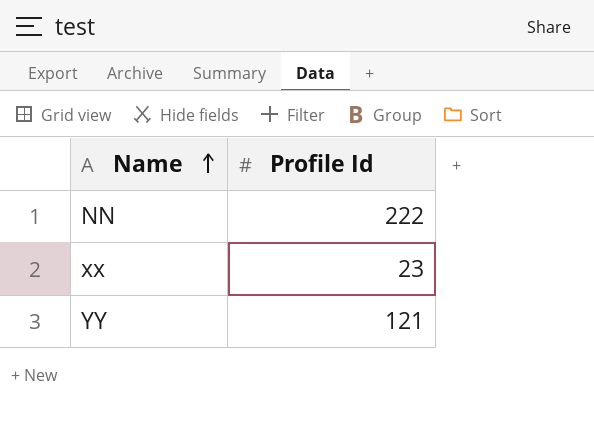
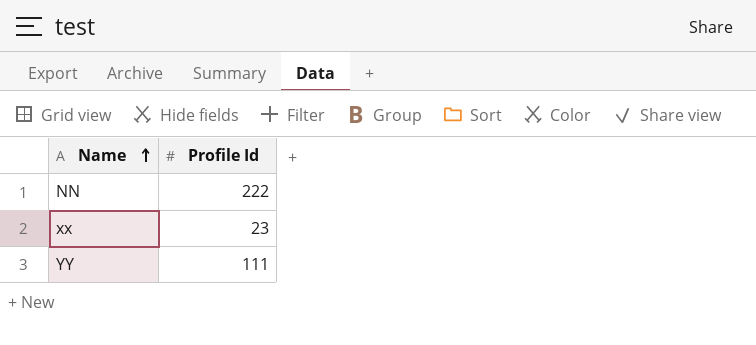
YY | Profile Id: 121 -> 111

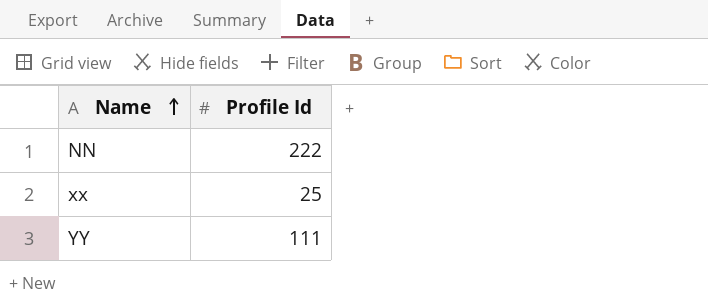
xx | Profile Id: 23 -> 25

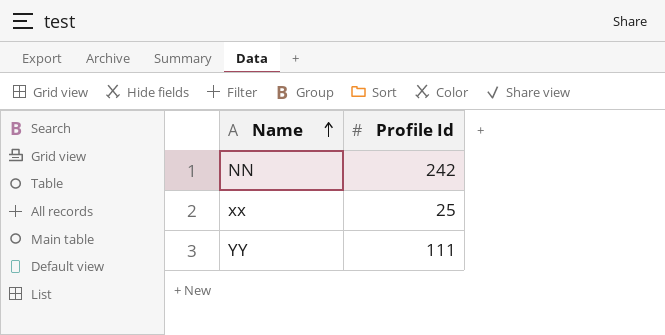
NN | Profile Id: 222 -> 242

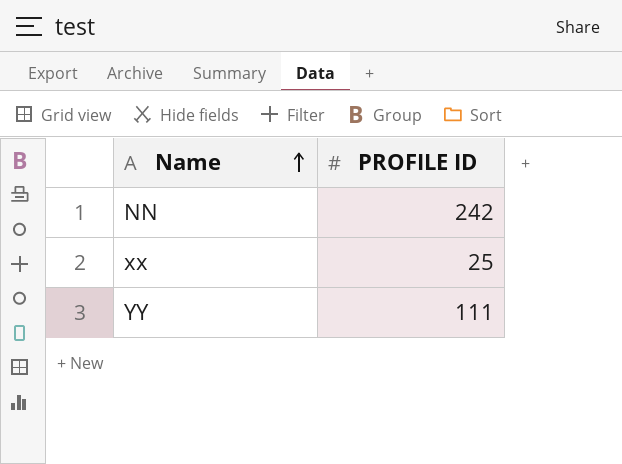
column name: Profile Id -> PROFILE ID

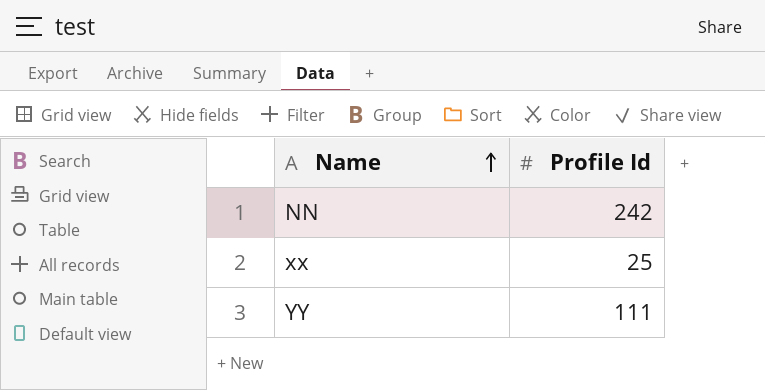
column name: PROFILE ID -> Profile Id

